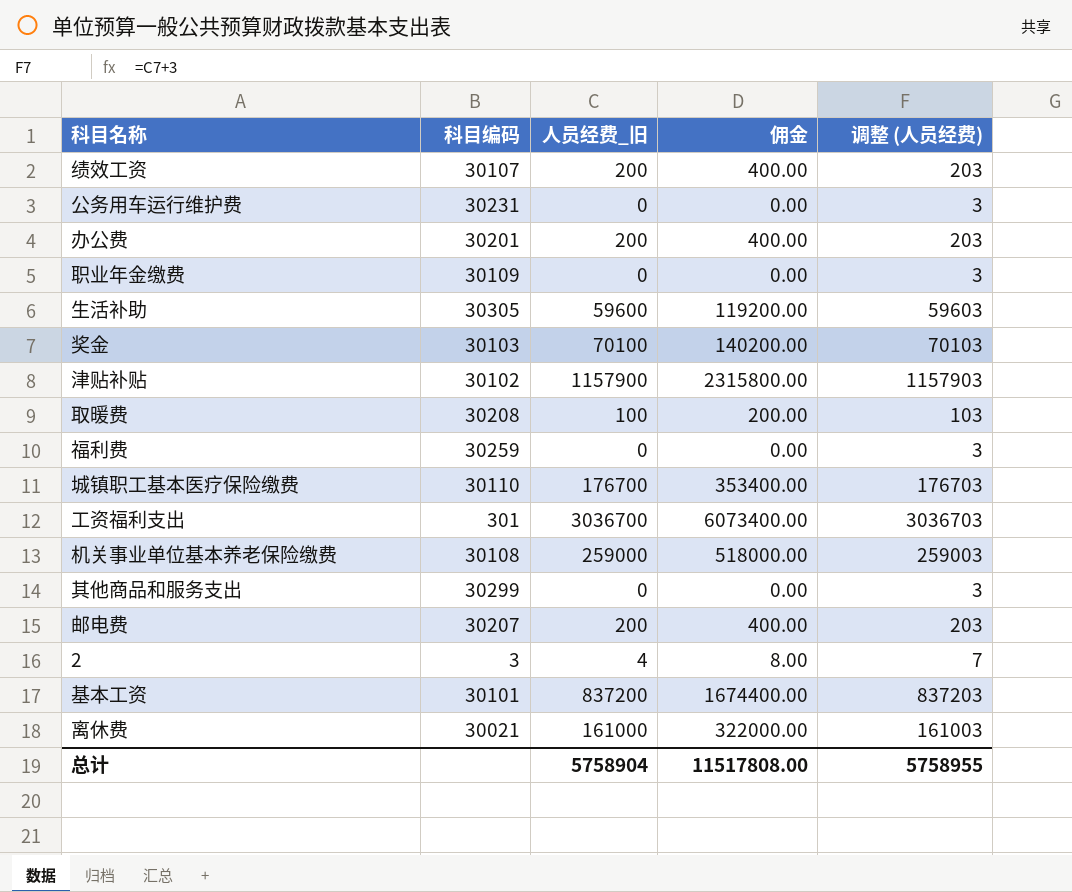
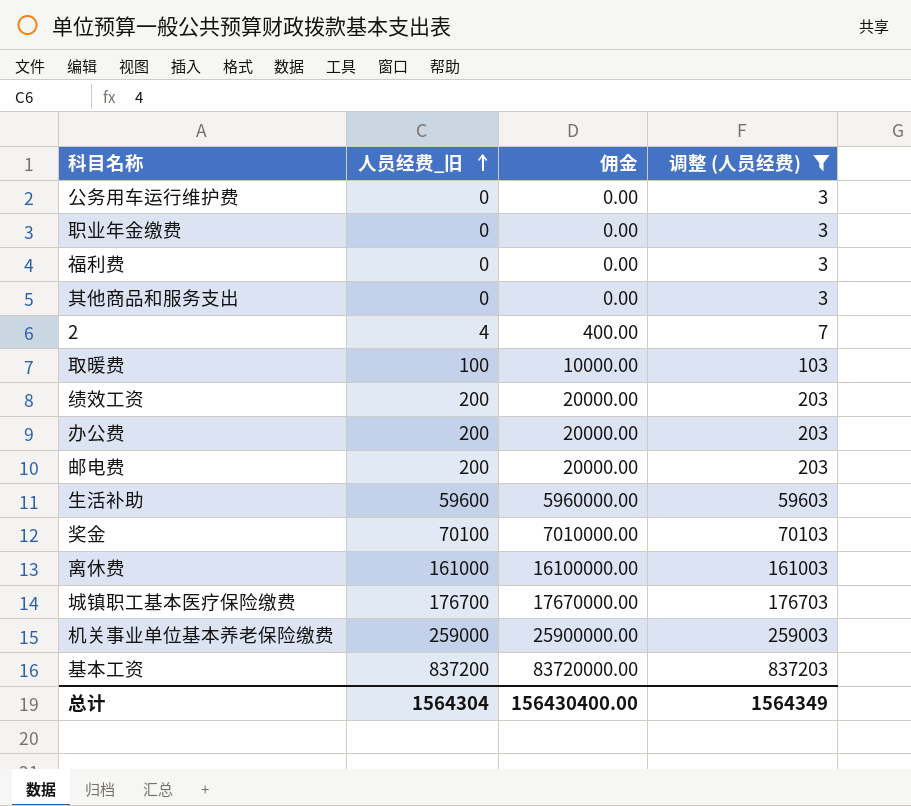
filter: none -> 调整 (人员经费) <= 837203
row order: none -> 人员经费_旧 ascending
column 科目编码 | position: 2 -> none
column 佣金 | formula: [人员经费_旧] * 2 -> [人员经费_旧] * 100
总计 | 人员经费_旧: 5758904 -> 1564304
总计 | 佣金: 11517808.00 -> 156430400.00
总计 | 调整 (人员经费): 5758955 -> 1564349

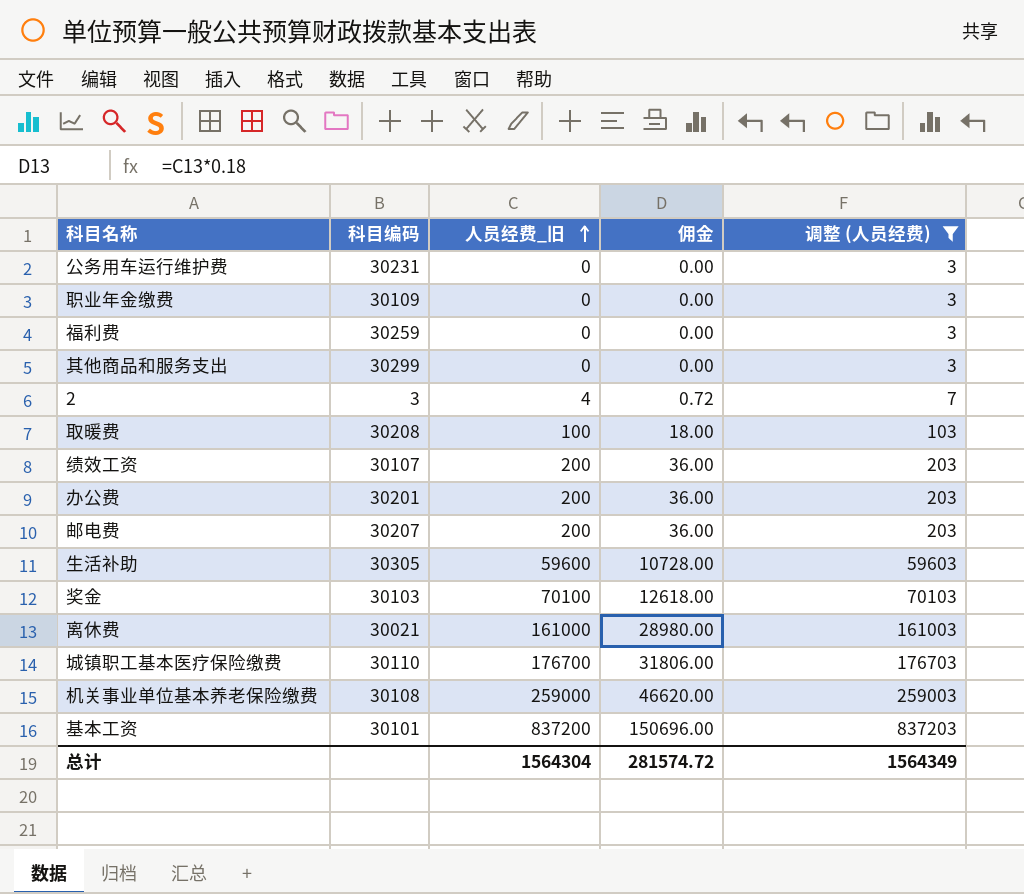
column 科目编码 | position: none -> 2
column 佣金 | formula: [人员经费_旧] * 100 -> [人员经费_旧] * 0.18
总计 | 佣金: 156430400.00 -> 281574.72

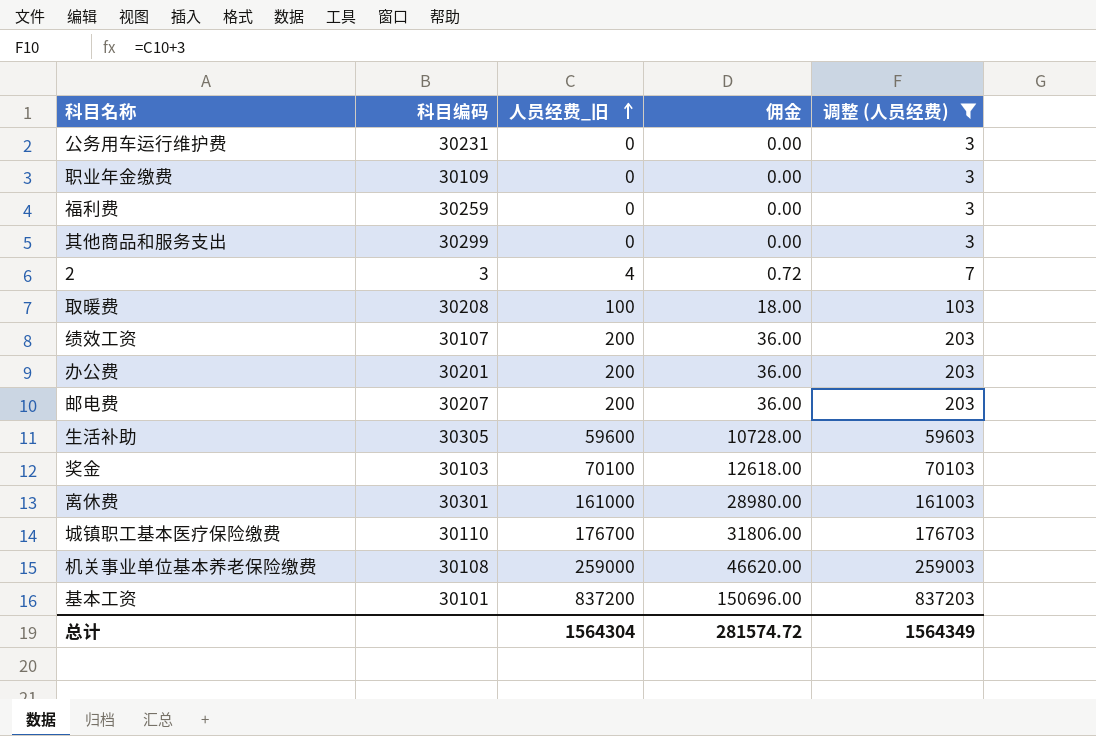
离休费 | 科目编码: 30021 -> 30301

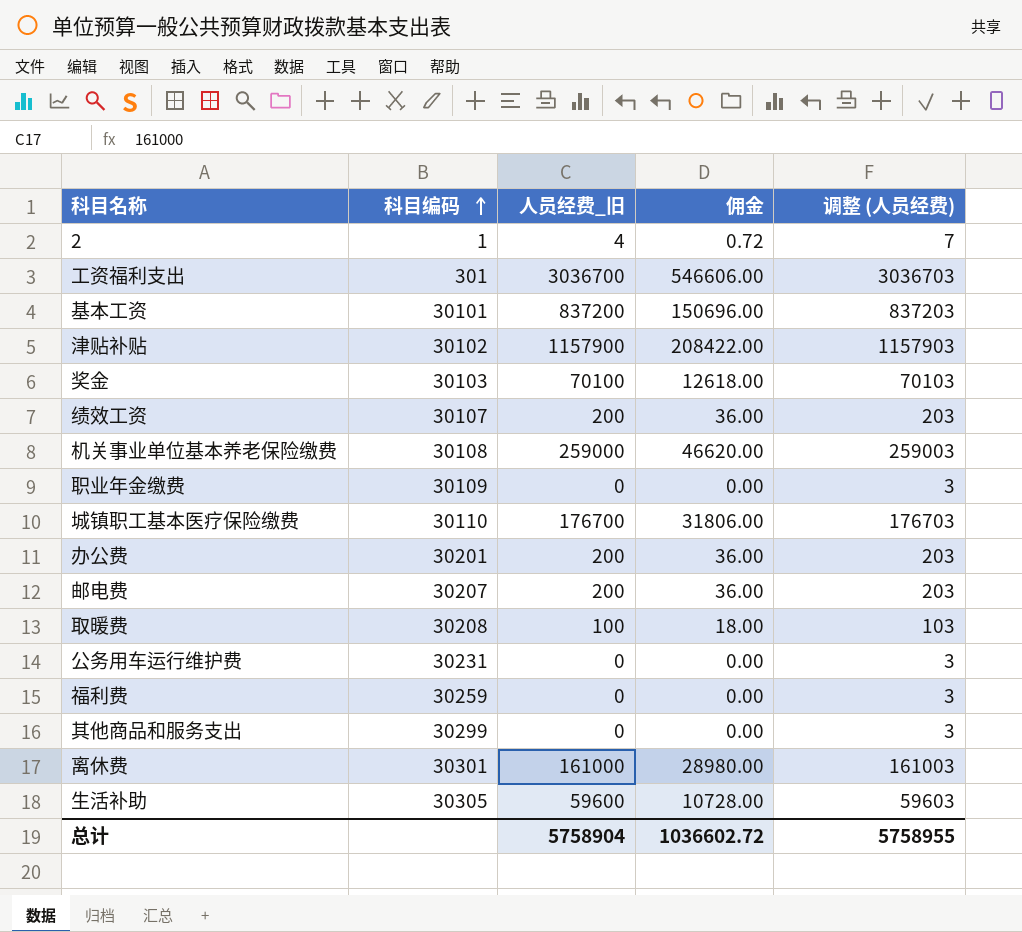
filter: 调整 (人员经费) <= 837203 -> none
row order: 人员经费_旧 ascending -> 科目编码 ascending
2 | 科目编码: 3 -> 1
总计 | 人员经费_旧: 1564304 -> 5758904
总计 | 佣金: 281574.72 -> 1036602.72
总计 | 调整 (人员经费): 1564349 -> 5758955

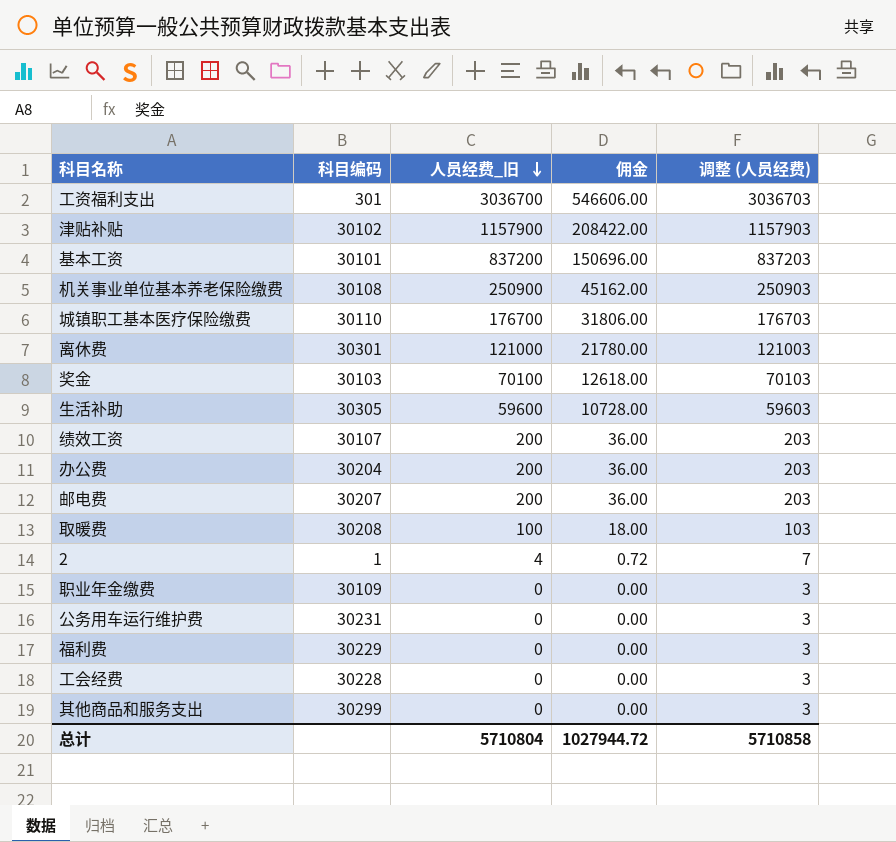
row order: 科目编码 ascending -> 人员经费_旧 descending
机关事业单位基本养老保险缴费 | 人员经费_旧: 259000 -> 250900
机关事业单位基本养老保险缴费 | 佣金: 46620.00 -> 45162.00
机关事业单位基本养老保险缴费 | 调整 (人员经费): 259003 -> 250903
离休费 | 人员经费_旧: 161000 -> 121000
离休费 | 佣金: 28980.00 -> 21780.00
离休费 | 调整 (人员经费): 161003 -> 121003
办公费 | 科目编码: 30201 -> 30204
福利费 | 科目编码: 30259 -> 30229
row 工会经费: none -> 30228 | 0 | 0.00 | 3
总计 | 人员经费_旧: 5758904 -> 5710804
总计 | 佣金: 1036602.72 -> 1027944.72
总计 | 调整 (人员经费): 5758955 -> 5710858

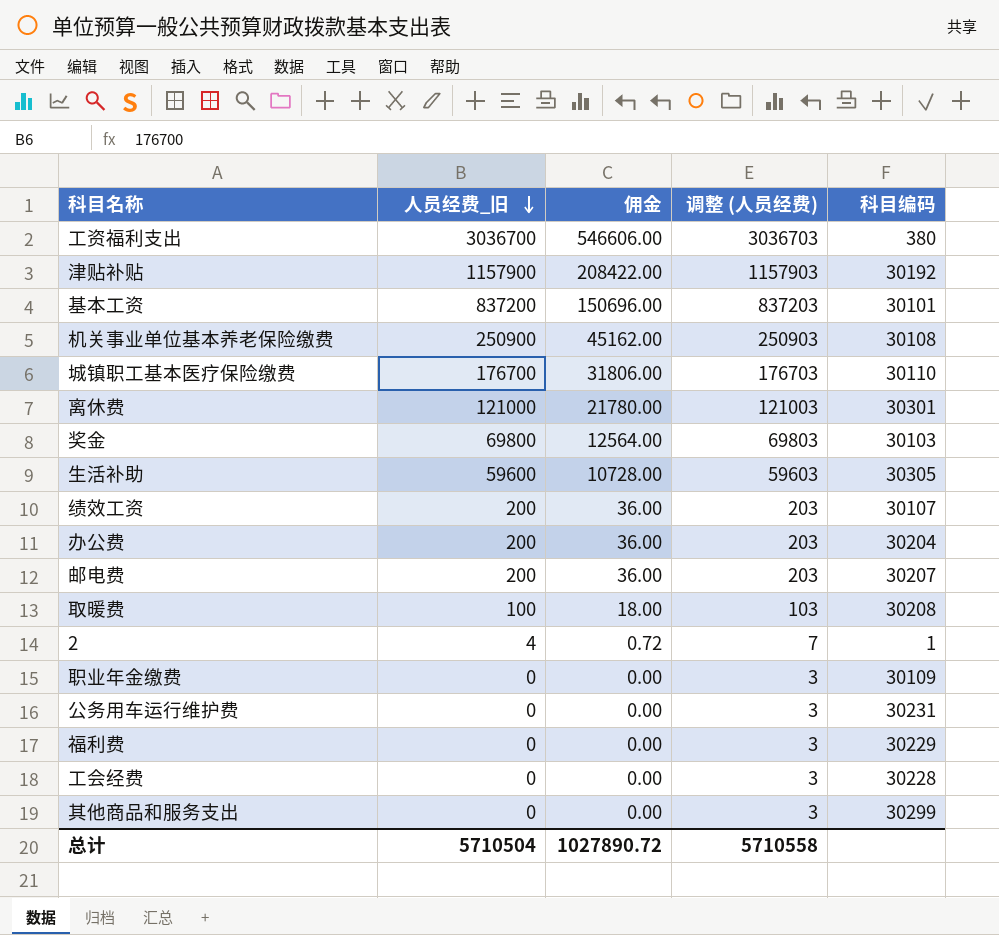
column 科目编码 | position: 2 -> 5
工资福利支出 | 科目编码: 301 -> 380
津贴补贴 | 科目编码: 30102 -> 30192
奖金 | 人员经费_旧: 70100 -> 69800
奖金 | 佣金: 12618.00 -> 12564.00
奖金 | 调整 (人员经费): 70103 -> 69803
总计 | 人员经费_旧: 5710804 -> 5710504
总计 | 佣金: 1027944.72 -> 1027890.72
总计 | 调整 (人员经费): 5710858 -> 5710558

